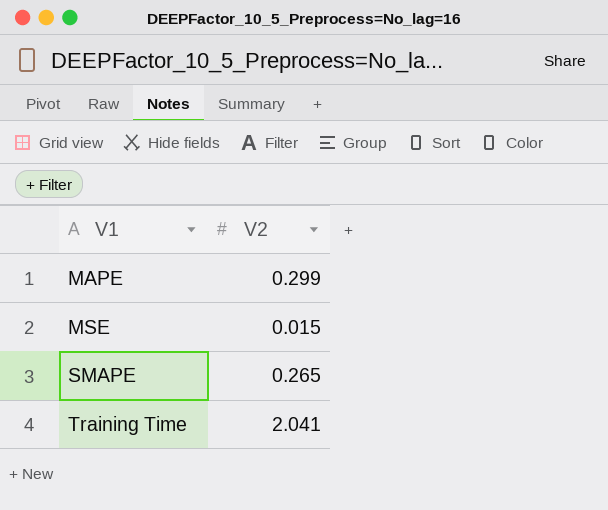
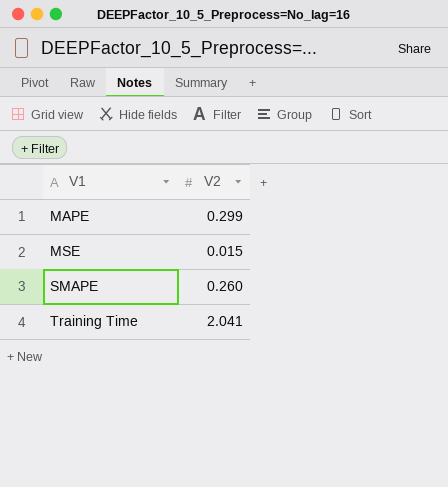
SMAPE | V2: 0.265 -> 0.260

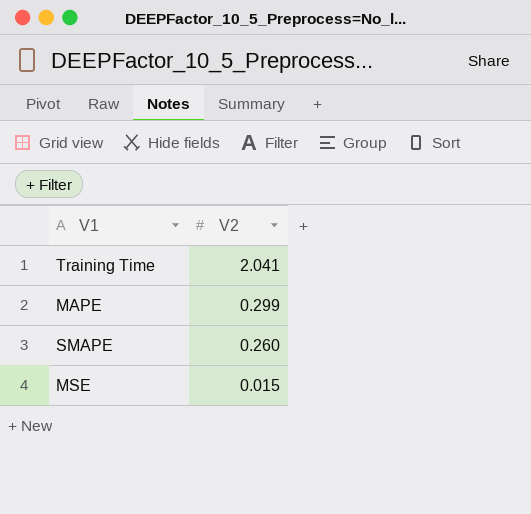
row order: V1 ascending -> V2 descending

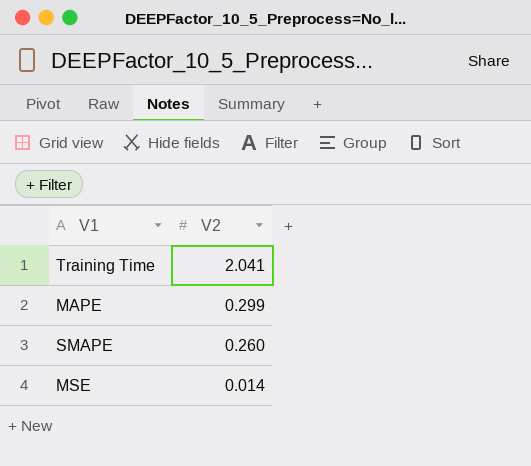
MSE | V2: 0.015 -> 0.014

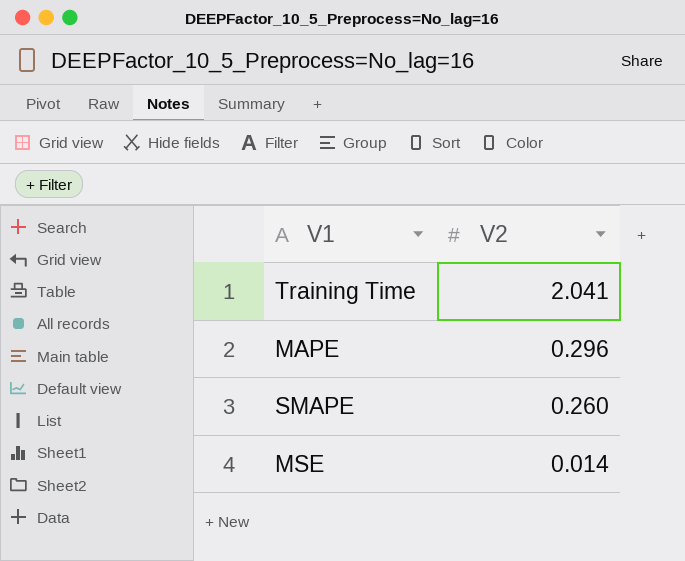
MAPE | V2: 0.299 -> 0.296

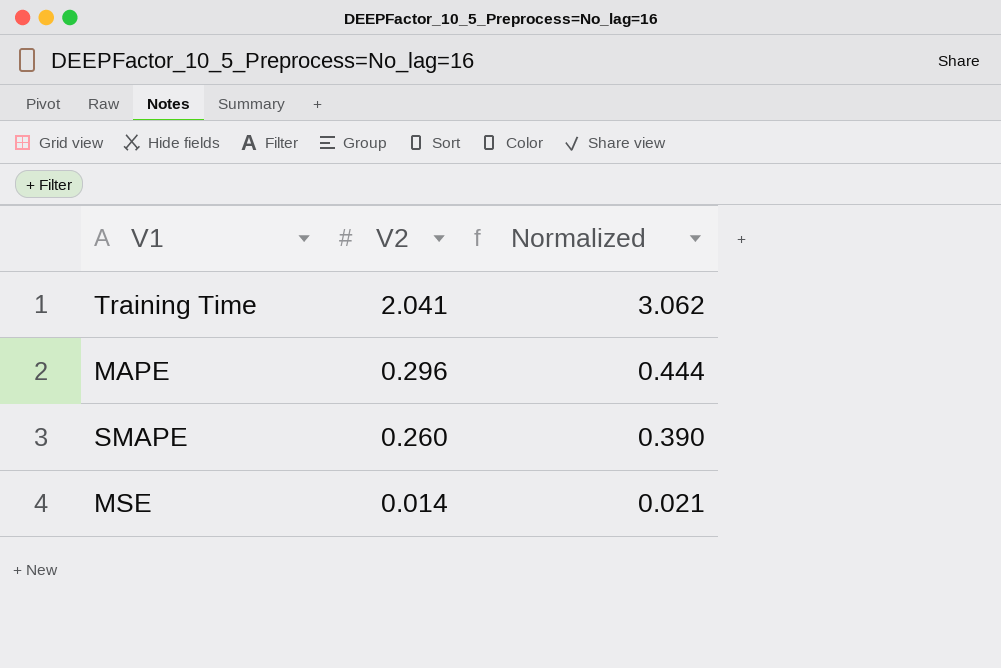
column Normalized | formula: none -> [V2] * 1.5

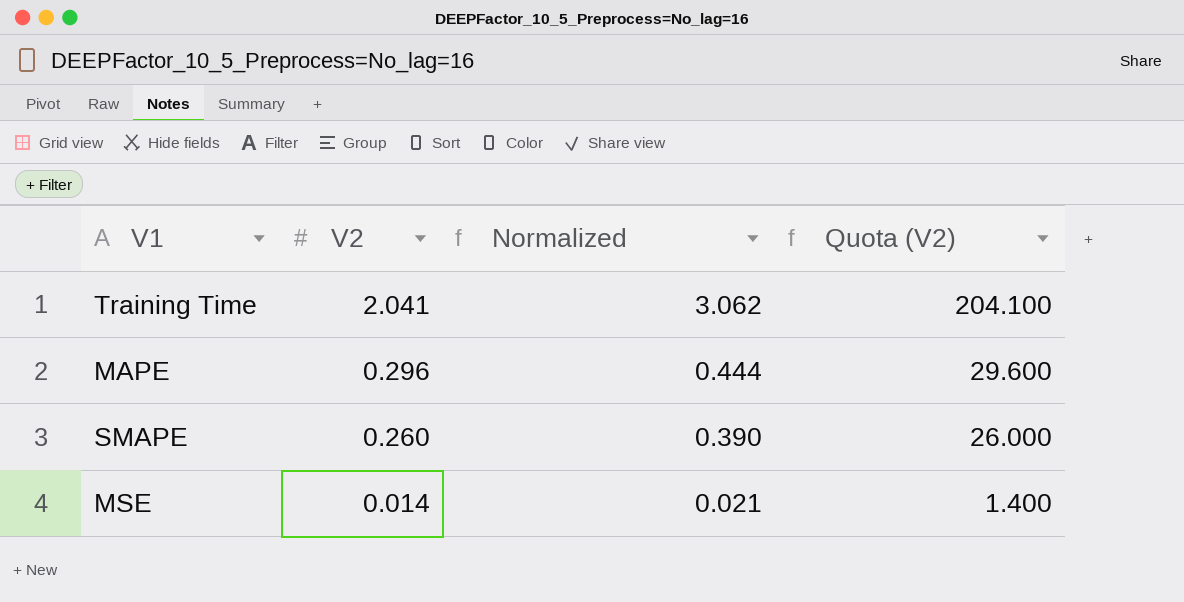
column Quota (V2) | formula: none -> [V2] * 100

